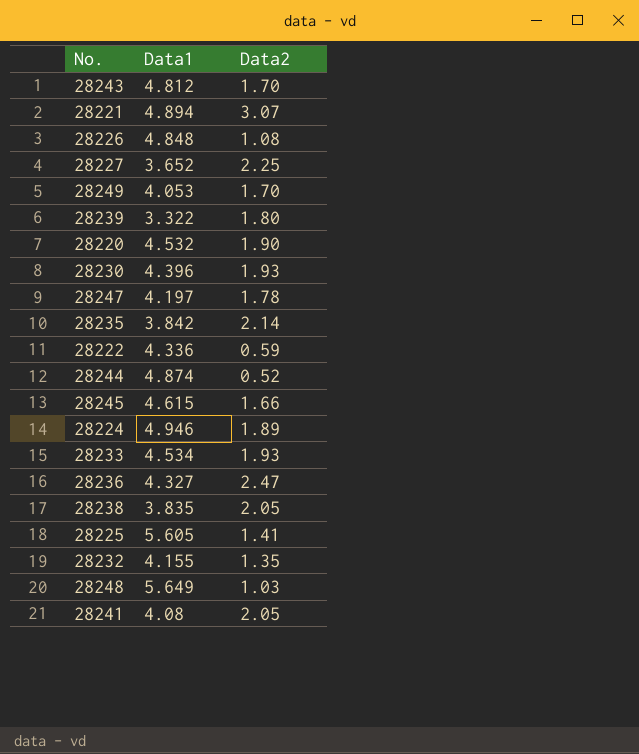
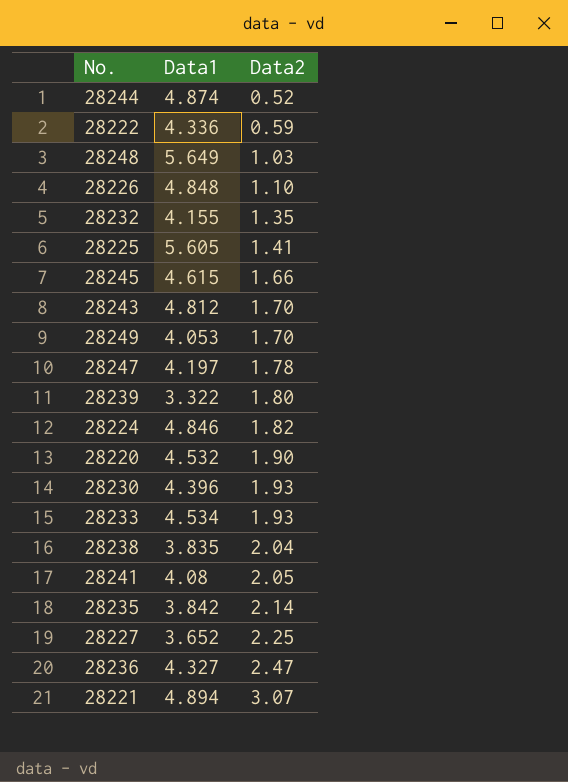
row order: none -> Data2 ascending
28226 | Data2: 1.08 -> 1.10
28224 | Data1: 4.946 -> 4.846
28224 | Data2: 1.89 -> 1.82
28238 | Data2: 2.05 -> 2.04

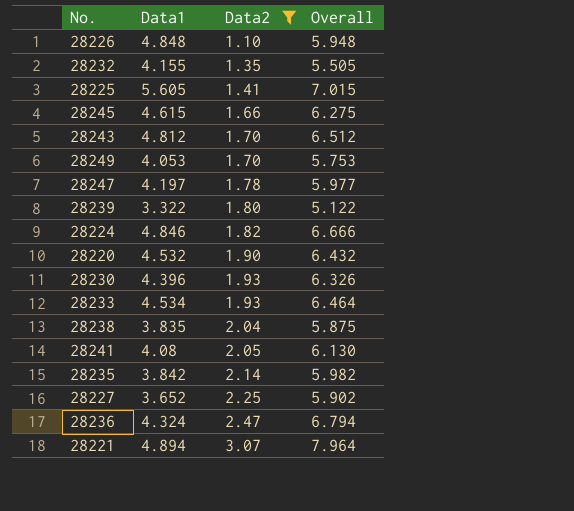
filter: none -> Data2 >= 1.10
column Overall | formula: none -> [Data1] + [Data2]
28236 | Data1: 4.327 -> 4.324

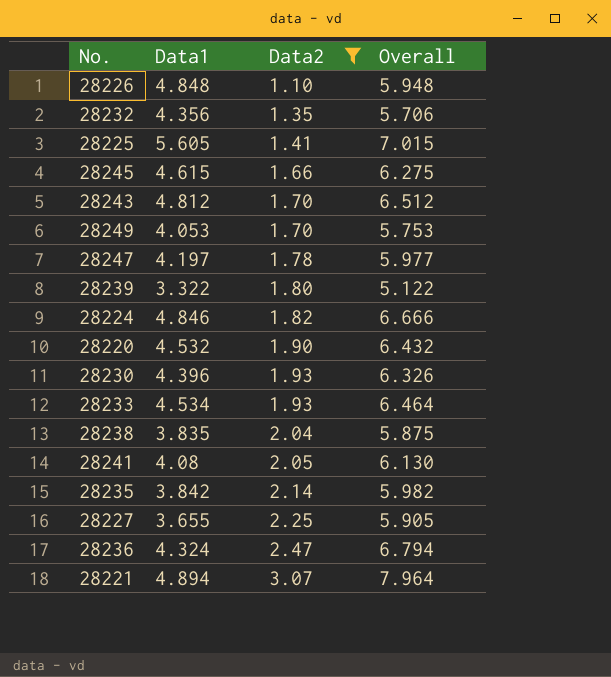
28232 | Data1: 4.155 -> 4.356
28232 | Overall: 5.505 -> 5.706
28227 | Data1: 3.652 -> 3.655
28227 | Overall: 5.902 -> 5.905

